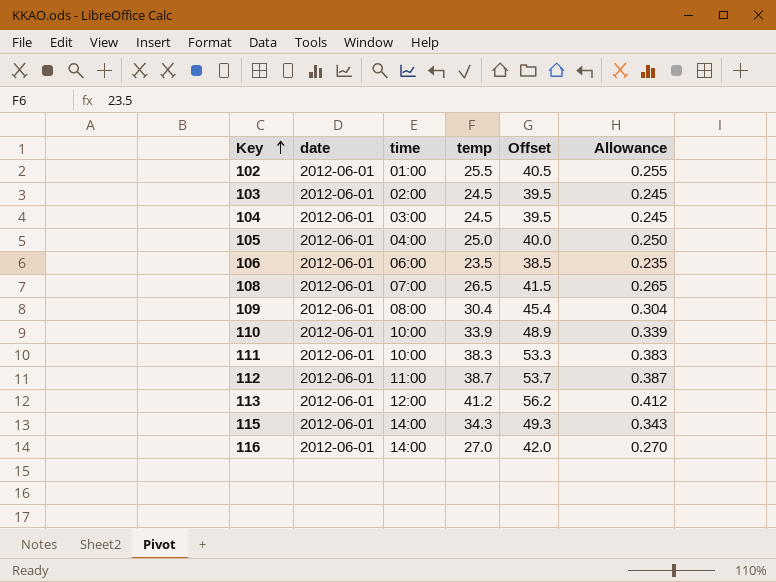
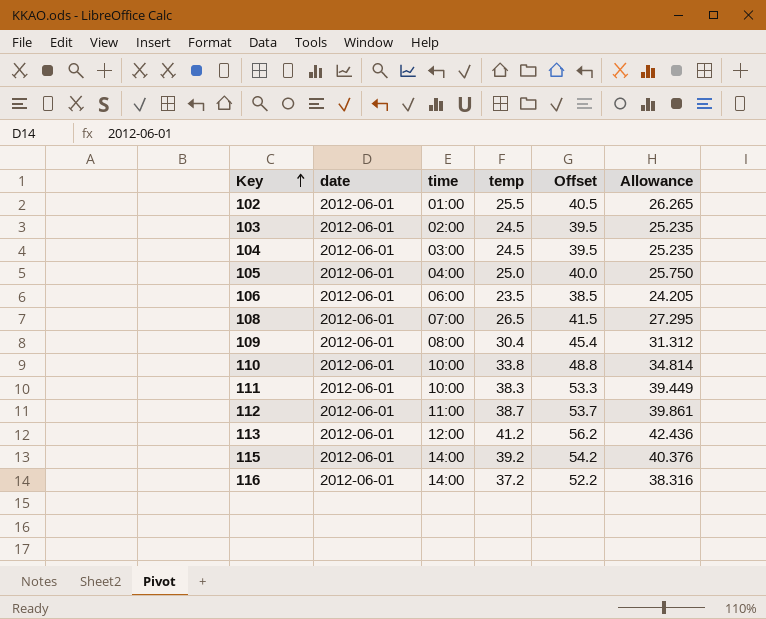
column Allowance | formula: [temp] * 0.01 -> [temp] * 1.03
110 | temp: 33.9 -> 33.8
110 | Offset: 48.9 -> 48.8
115 | temp: 34.3 -> 39.2
115 | Offset: 49.3 -> 54.2
116 | temp: 27.0 -> 37.2
116 | Offset: 42.0 -> 52.2

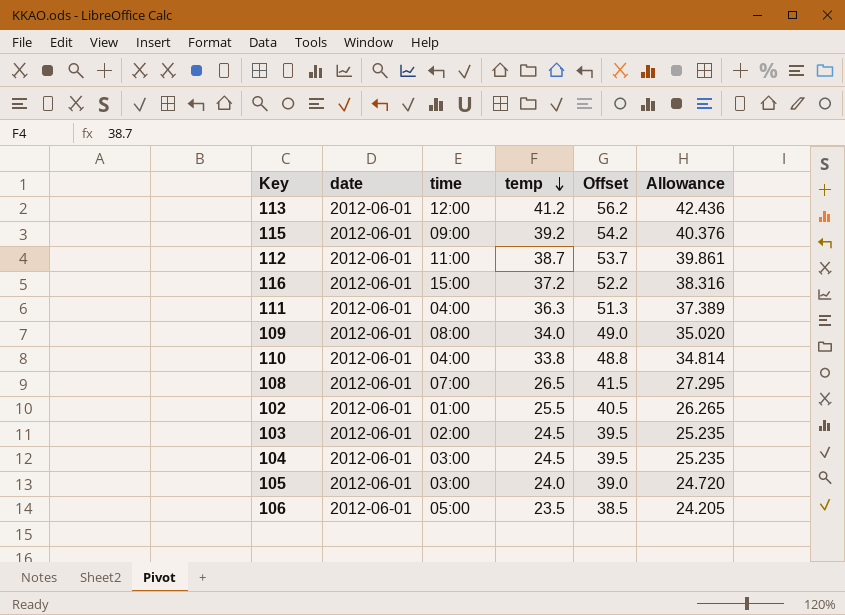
row order: Key ascending -> temp descending
115 | time: 14:00 -> 09:00
116 | time: 14:00 -> 15:00
111 | time: 10:00 -> 04:00
111 | temp: 38.3 -> 36.3
111 | Offset: 53.3 -> 51.3
111 | Allowance: 39.449 -> 37.389
109 | temp: 30.4 -> 34.0
109 | Offset: 45.4 -> 49.0
109 | Allowance: 31.312 -> 35.020
110 | time: 10:00 -> 04:00
105 | time: 04:00 -> 03:00
105 | temp: 25.0 -> 24.0
105 | Offset: 40.0 -> 39.0
105 | Allowance: 25.750 -> 24.720
106 | time: 06:00 -> 05:00

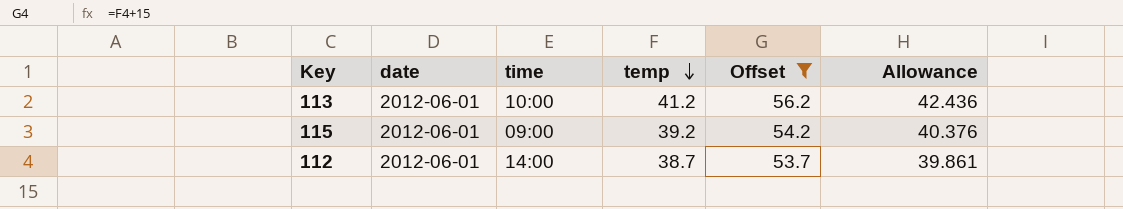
filter: none -> Offset >= 53.7
113 | time: 12:00 -> 10:00
112 | time: 11:00 -> 14:00

